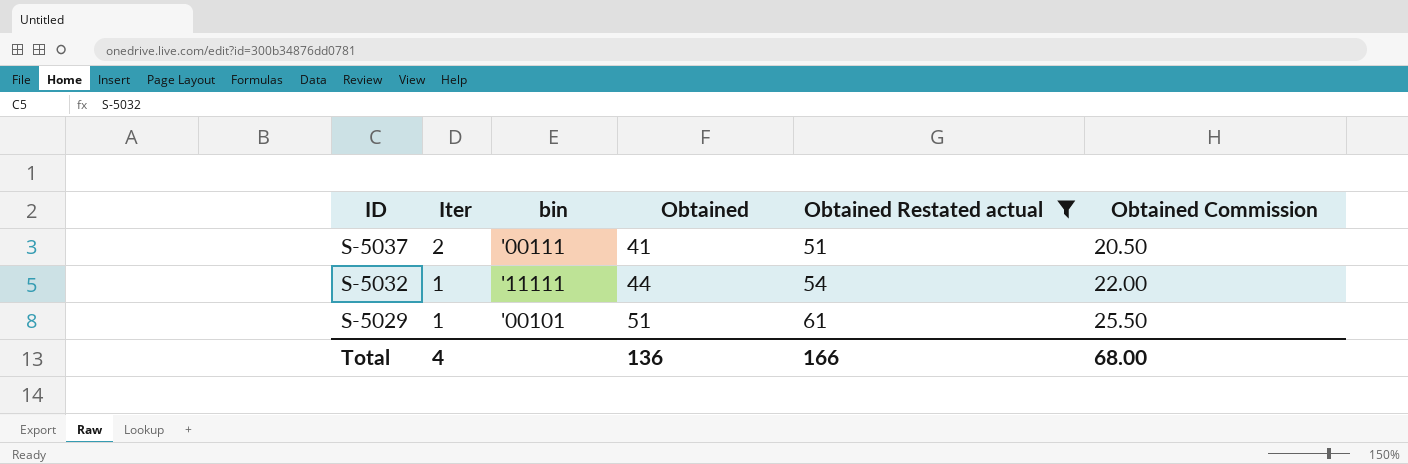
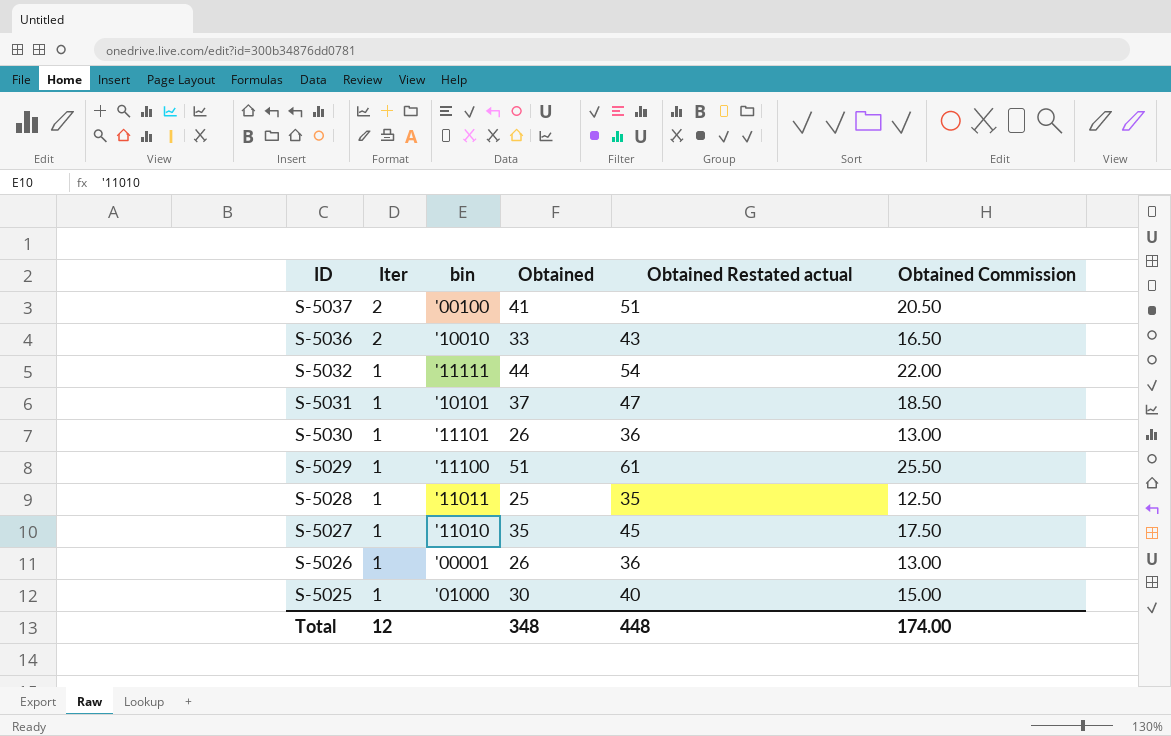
filter: Obtained Restated actual >= 51 -> none
S-5037 | bin: '00111 -> '00100
S-5029 | bin: '00101 -> '11100
Total | Iter: 4 -> 12
Total | Obtained: 136 -> 348
Total | Obtained Restated actual: 166 -> 448
Total | Obtained Commission: 68.00 -> 174.00

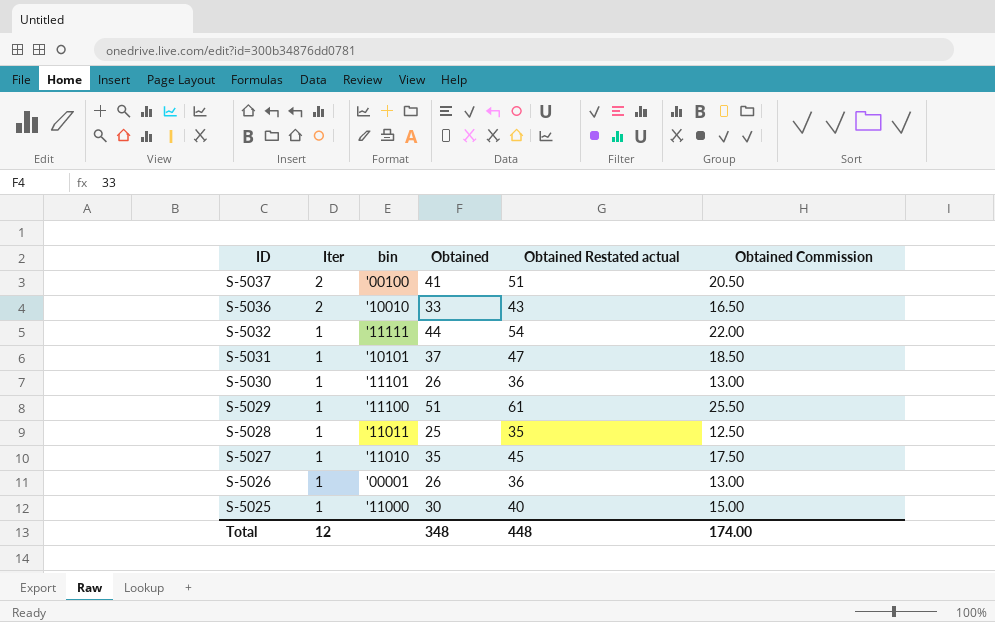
S-5025 | bin: '01000 -> '11000

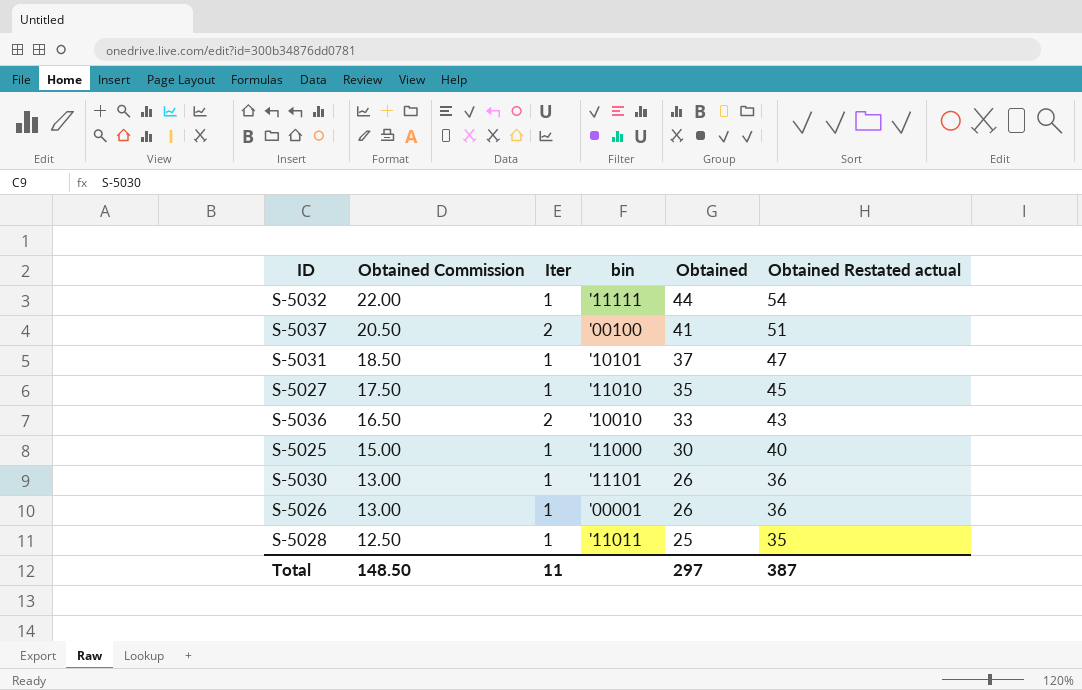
row order: ID descending -> Obtained Commission descending
column Obtained Commission | position: 6 -> 2
row S-5029: 1 | '11100 | 51 | 61 | 25.50 -> none
Total | Obtained Commission: 174.00 -> 148.50
Total | Iter: 12 -> 11
Total | Obtained: 348 -> 297
Total | Obtained Restated actual: 448 -> 387

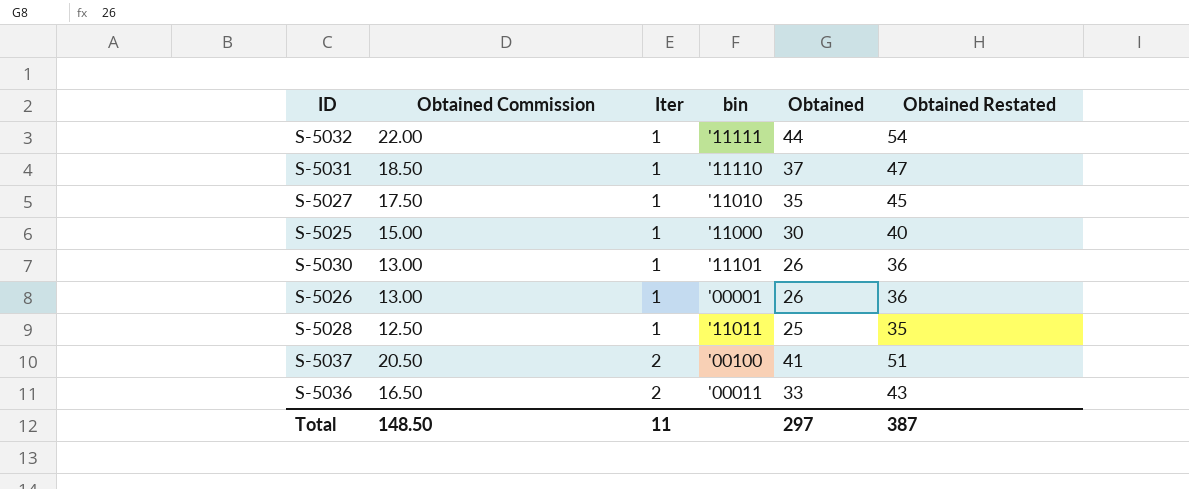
row order: Obtained Commission descending -> Iter ascending
column name: Obtained Restated actual -> Obtained Restated
S-5031 | bin: '10101 -> '11110
S-5036 | bin: '10010 -> '00011

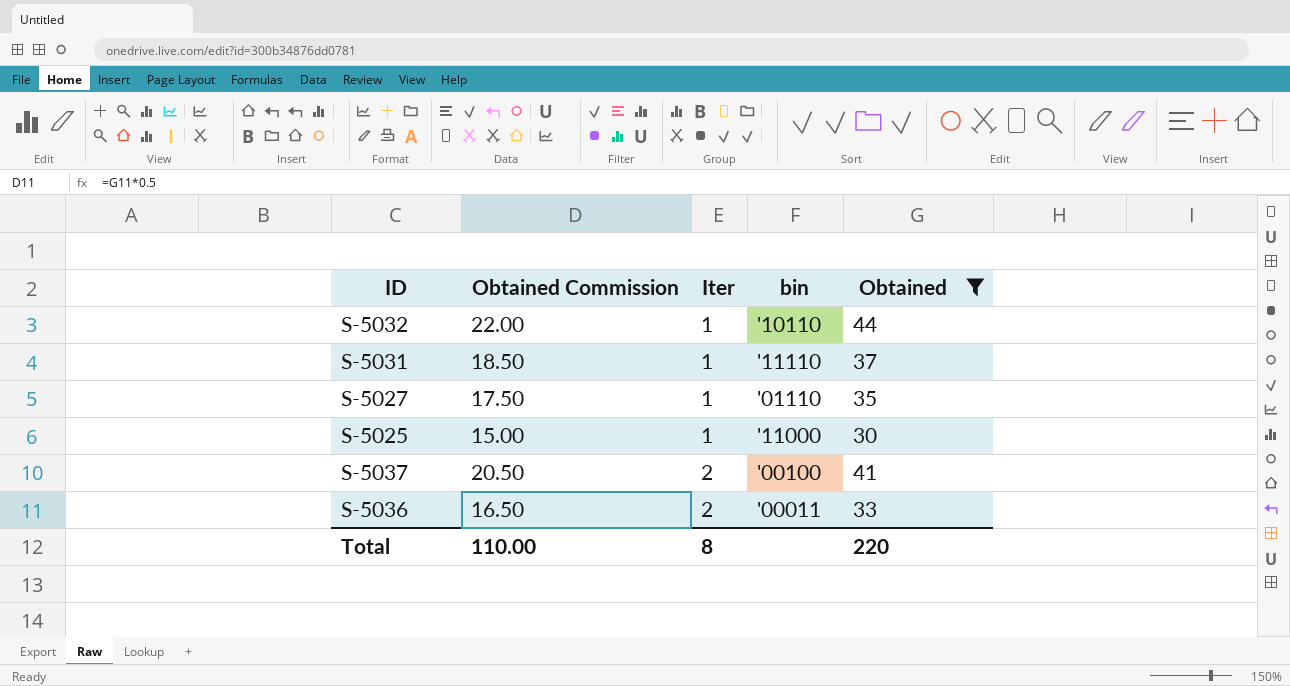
filter: none -> Obtained >= 30
column Obtained Restated | formula: [Obtained] + 10 -> none
S-5032 | bin: '11111 -> '10110
S-5027 | bin: '11010 -> '01110
Total | Obtained Commission: 148.50 -> 110.00
Total | Iter: 11 -> 8
Total | Obtained: 297 -> 220

